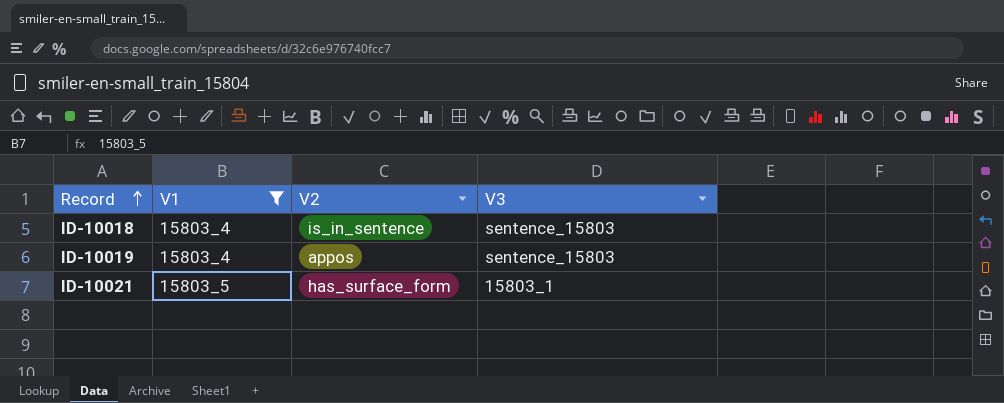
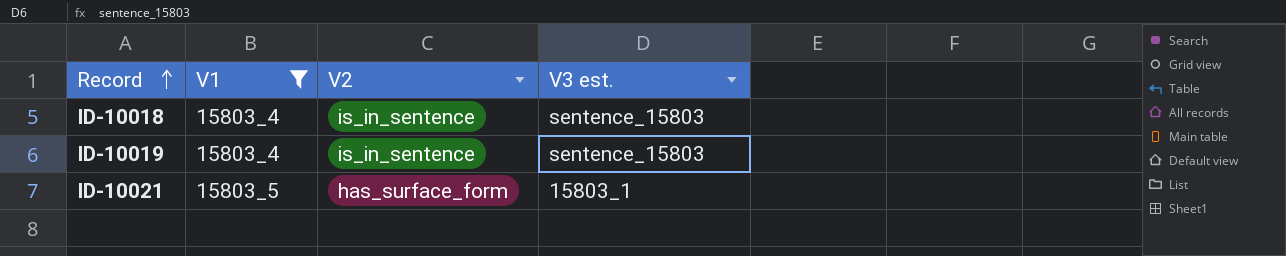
column name: V3 -> V3 est.
ID-10019 | V2: appos -> is_in_sentence

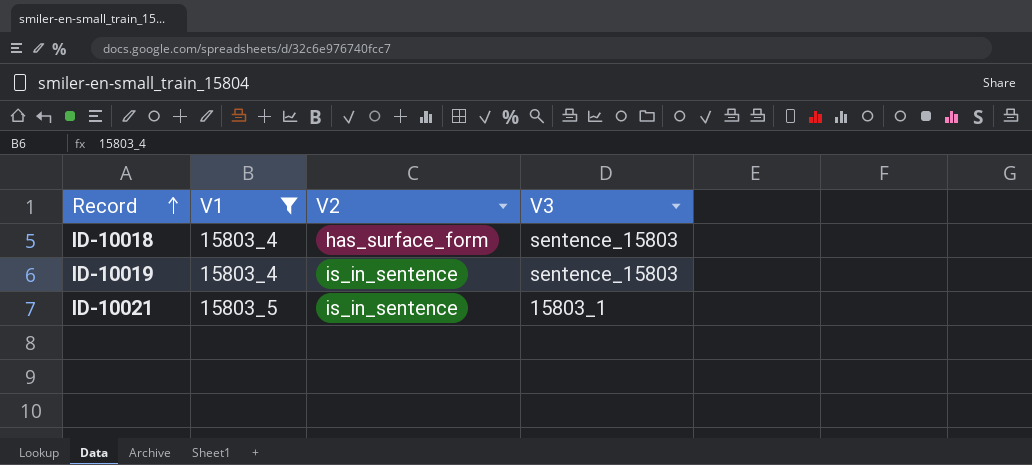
column name: V3 est. -> V3
ID-10018 | V2: is_in_sentence -> has_surface_form
ID-10021 | V2: has_surface_form -> is_in_sentence

